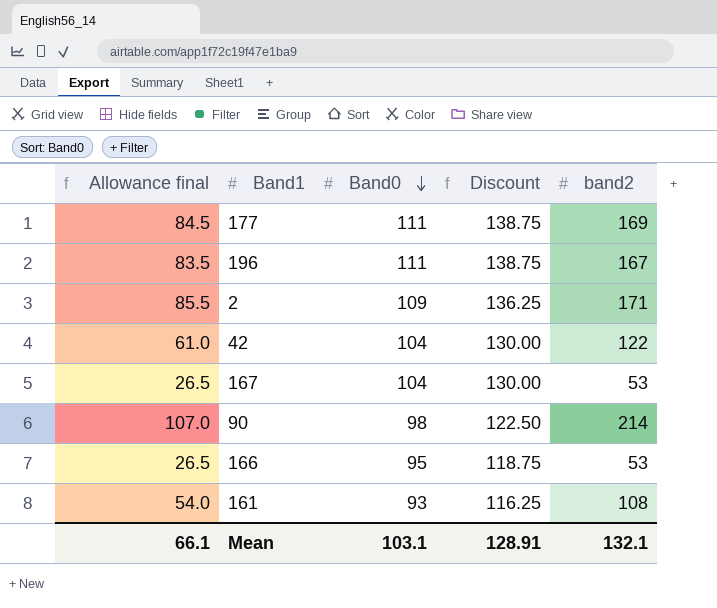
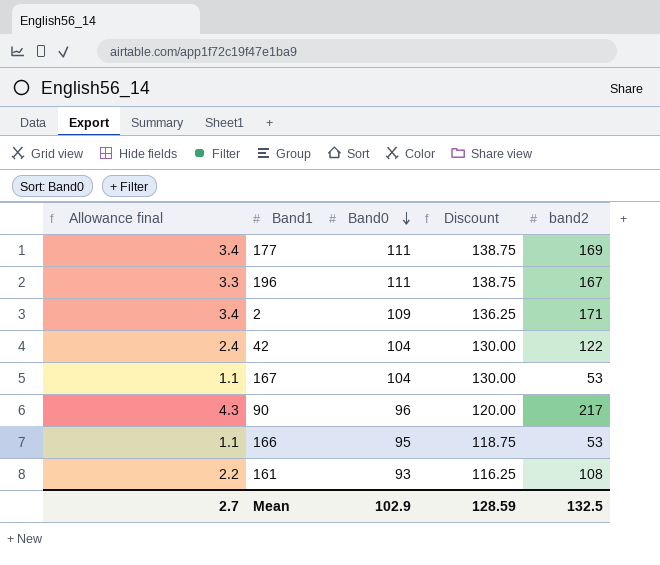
column Allowance final | formula: [band2] * 0.5 -> [band2] * 0.02
90 | Band0: 98 -> 96
90 | Discount: 122.50 -> 120.00
90 | band2: 214 -> 217
Mean | Allowance final: 66.1 -> 2.7
Mean | Band0: 103.1 -> 102.9
Mean | Discount: 128.91 -> 128.59
Mean | band2: 132.1 -> 132.5

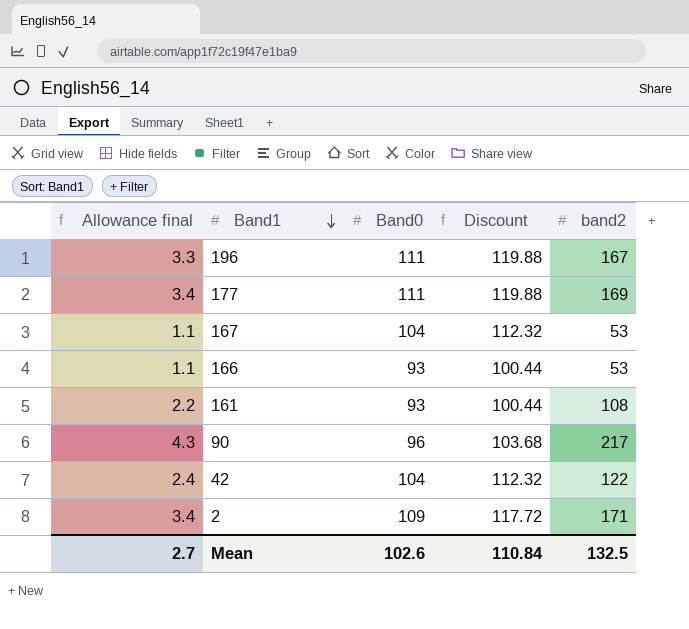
row order: Band0 descending -> Band1 descending
column Discount | formula: [Band0] * 1.25 -> [Band0] * 1.08
166 | Band0: 95 -> 93
Mean | Band0: 102.9 -> 102.6
Mean | Discount: 128.59 -> 110.84

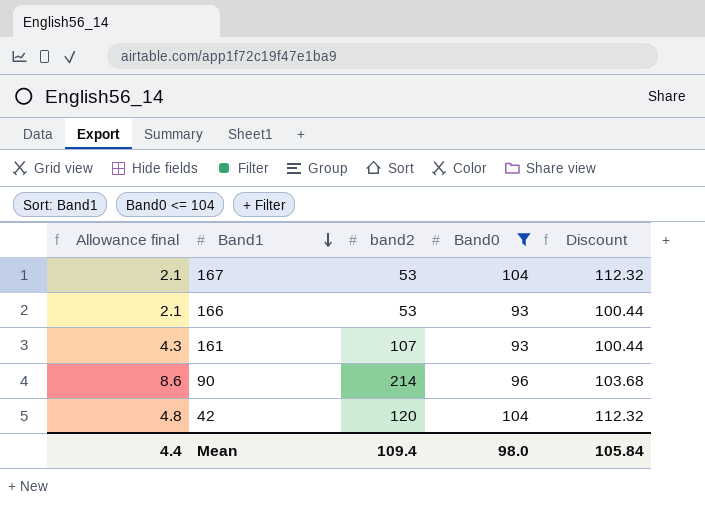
filter: none -> Band0 <= 104
column Allowance final | formula: [band2] * 0.02 -> [band2] * 0.04
column band2 | position: 5 -> 3
161 | band2: 108 -> 107
90 | band2: 217 -> 214
42 | band2: 122 -> 120
Mean | Allowance final: 2.7 -> 4.4
Mean | band2: 132.5 -> 109.4
Mean | Band0: 102.6 -> 98.0
Mean | Discount: 110.84 -> 105.84

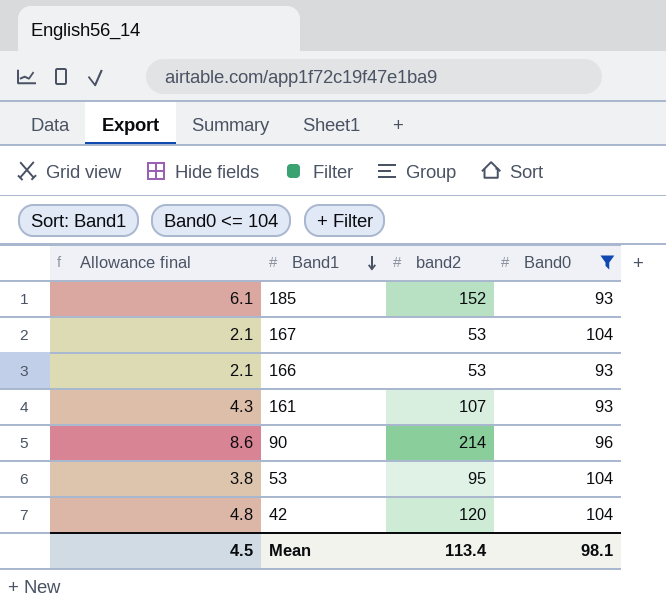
column Discount | formula: [Band0] * 1.08 -> none
row 185: none -> 6.1 | 152 | 93
row 53: none -> 3.8 | 95 | 104
Mean | Allowance final: 4.4 -> 4.5
Mean | band2: 109.4 -> 113.4
Mean | Band0: 98.0 -> 98.1

